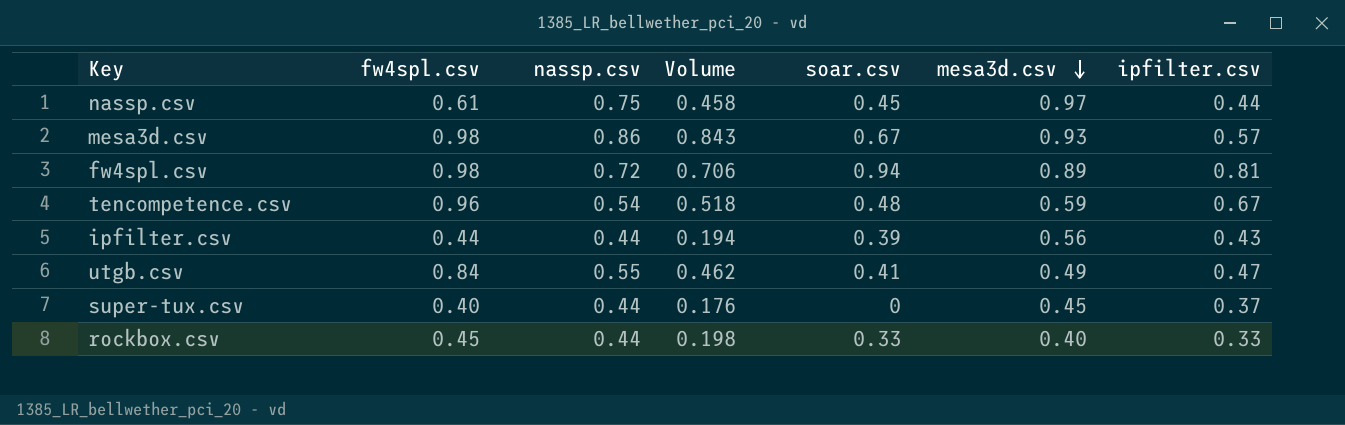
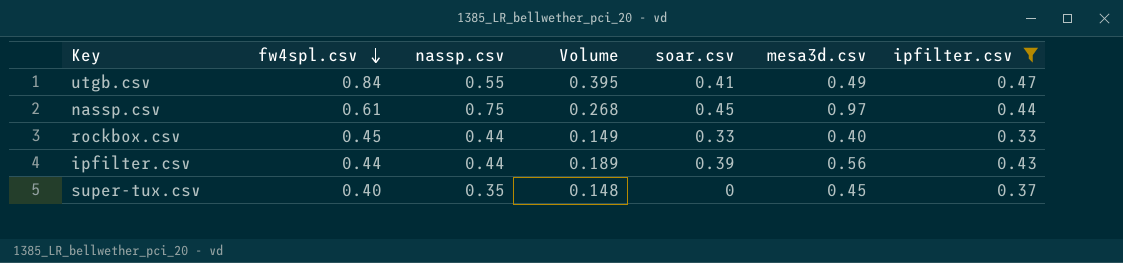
filter: none -> ipfilter.csv <= 0.47
row order: mesa3d.csv descending -> fw4spl.csv descending
column Volume | formula: [fw4spl.csv] * [nassp.csv] -> [fw4spl.csv] * [ipfilter.csv]
super-tux.csv | nassp.csv: 0.44 -> 0.35

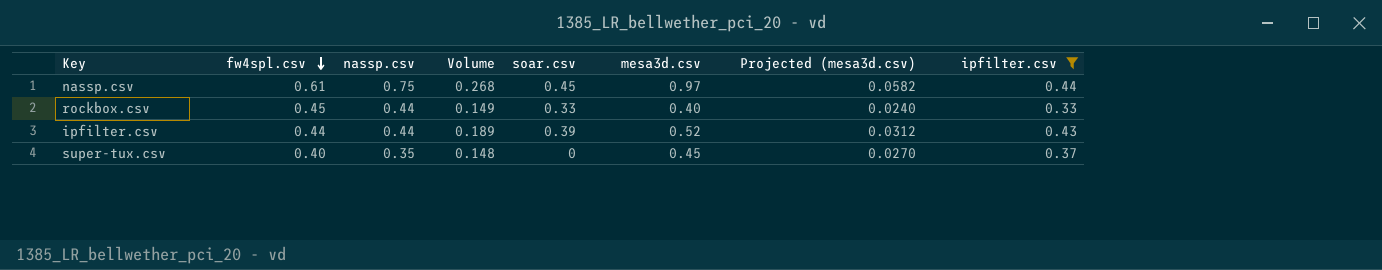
column Projected (mesa3d.csv) | formula: none -> [mesa3d.csv] * 0.06
row utgb.csv: 0.84 | 0.55 | 0.395 | 0.41 | 0.49 | 0.47 -> none
ipfilter.csv | mesa3d.csv: 0.56 -> 0.52

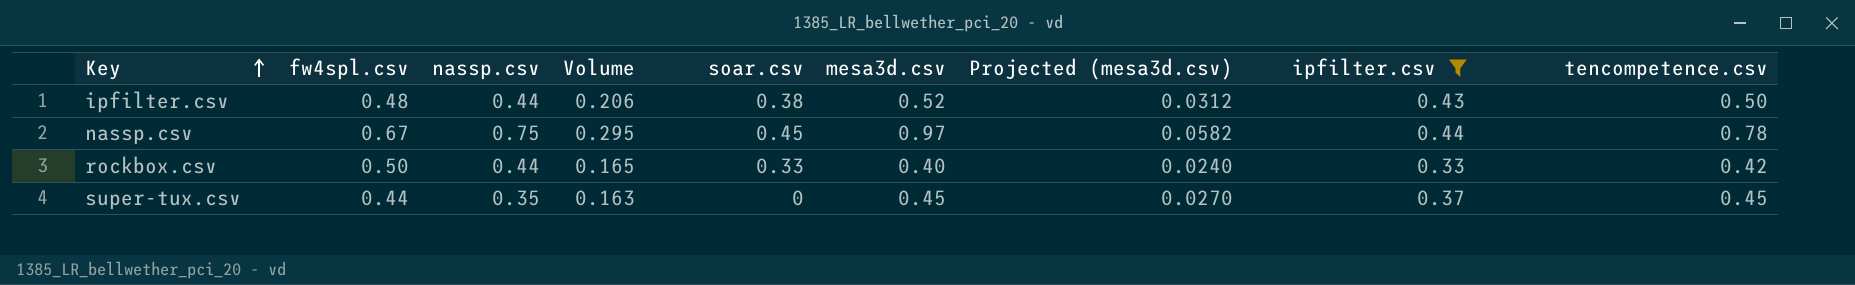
row order: fw4spl.csv descending -> Key ascending
column tencompetence.csv | position: none -> 9
ipfilter.csv | fw4spl.csv: 0.44 -> 0.48
ipfilter.csv | Volume: 0.189 -> 0.206
ipfilter.csv | soar.csv: 0.39 -> 0.38
nassp.csv | fw4spl.csv: 0.61 -> 0.67
nassp.csv | Volume: 0.268 -> 0.295
rockbox.csv | fw4spl.csv: 0.45 -> 0.50
rockbox.csv | Volume: 0.149 -> 0.165
super-tux.csv | fw4spl.csv: 0.40 -> 0.44
super-tux.csv | Volume: 0.148 -> 0.163

